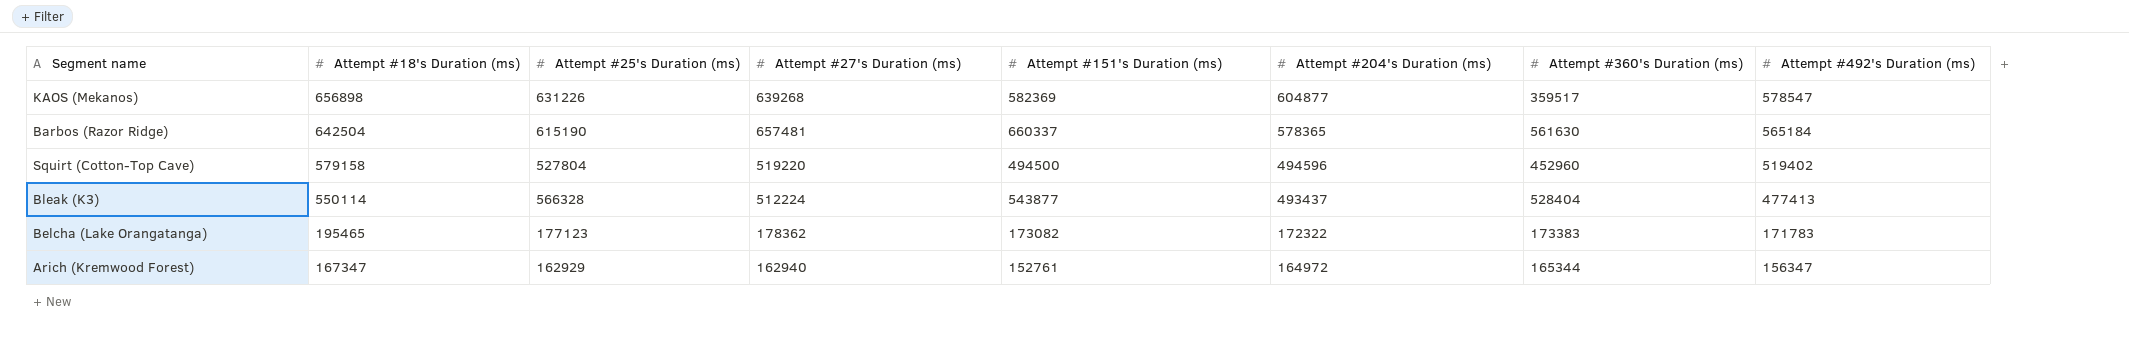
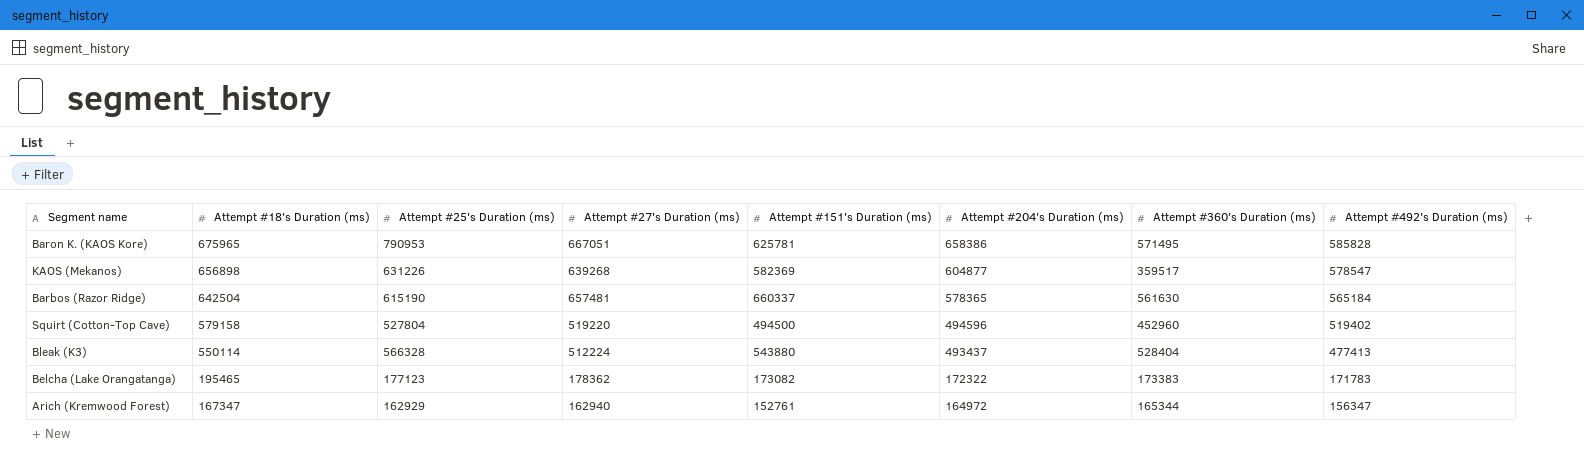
row Baron K. (KAOS Kore): none -> 675965 | 790953 | 667051 | 625781 | 658386 | 571495 | 585828
Bleak (K3) | Attempt #151's Duration (ms): 543877 -> 543880

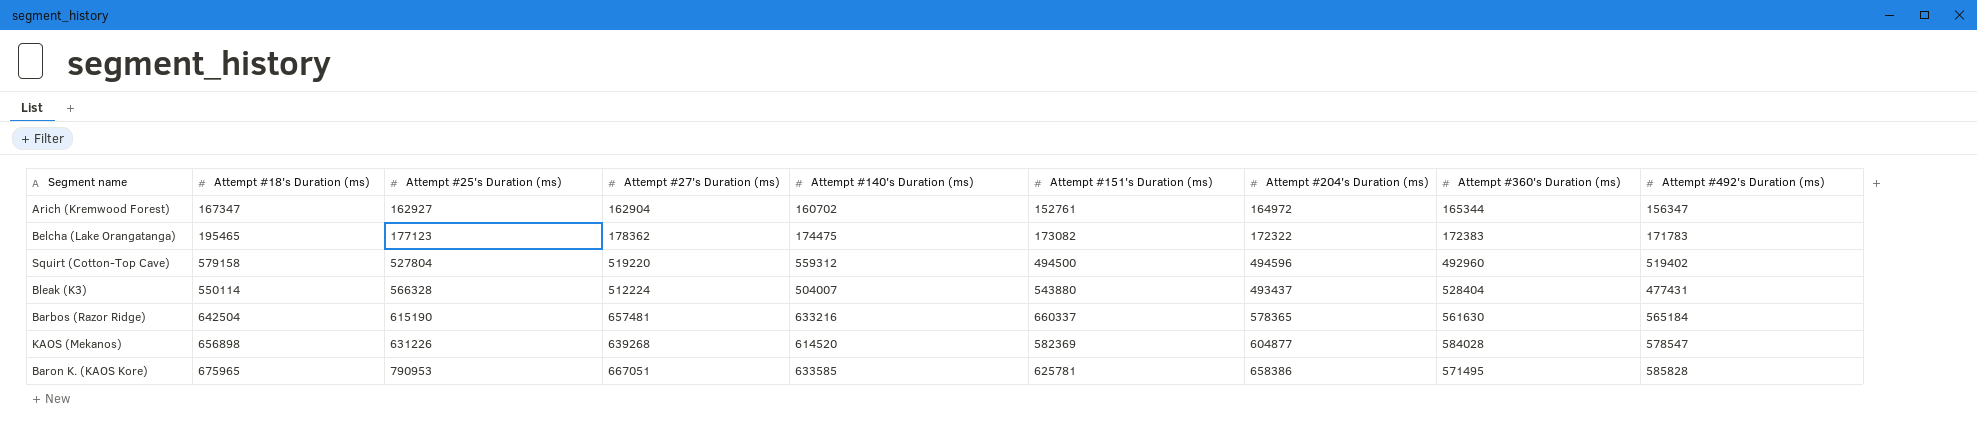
row order: Attempt #18's Duration (ms) descending -> Attempt #25's Duration (ms) ascending
column Attempt #140's Duration (ms) | position: none -> 5
Arich (Kremwood Forest) | Attempt #25's Duration (ms): 162929 -> 162927
Arich (Kremwood Forest) | Attempt #27's Duration (ms): 162940 -> 162904
Belcha (Lake Orangatanga) | Attempt #360's Duration (ms): 173383 -> 172383
Squirt (Cotton-Top Cave) | Attempt #360's Duration (ms): 452960 -> 492960
Bleak (K3) | Attempt #492's Duration (ms): 477413 -> 477431
KAOS (Mekanos) | Attempt #360's Duration (ms): 359517 -> 584028

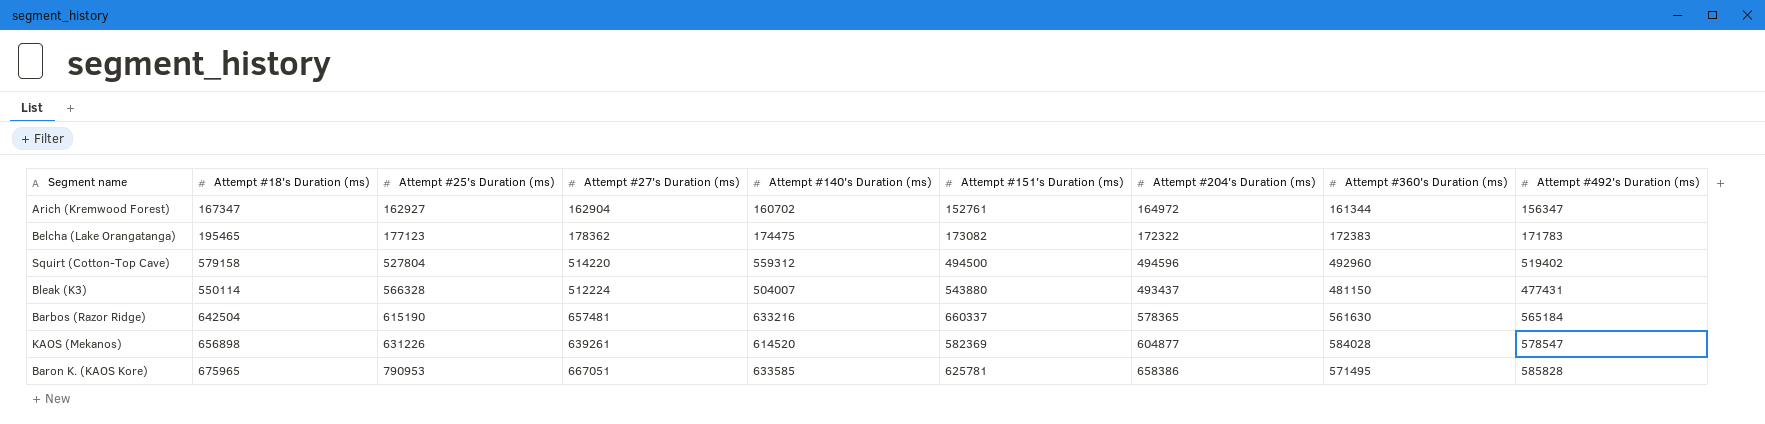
Arich (Kremwood Forest) | Attempt #360's Duration (ms): 165344 -> 161344
Squirt (Cotton-Top Cave) | Attempt #27's Duration (ms): 519220 -> 514220
Bleak (K3) | Attempt #360's Duration (ms): 528404 -> 481150
KAOS (Mekanos) | Attempt #27's Duration (ms): 639268 -> 639261

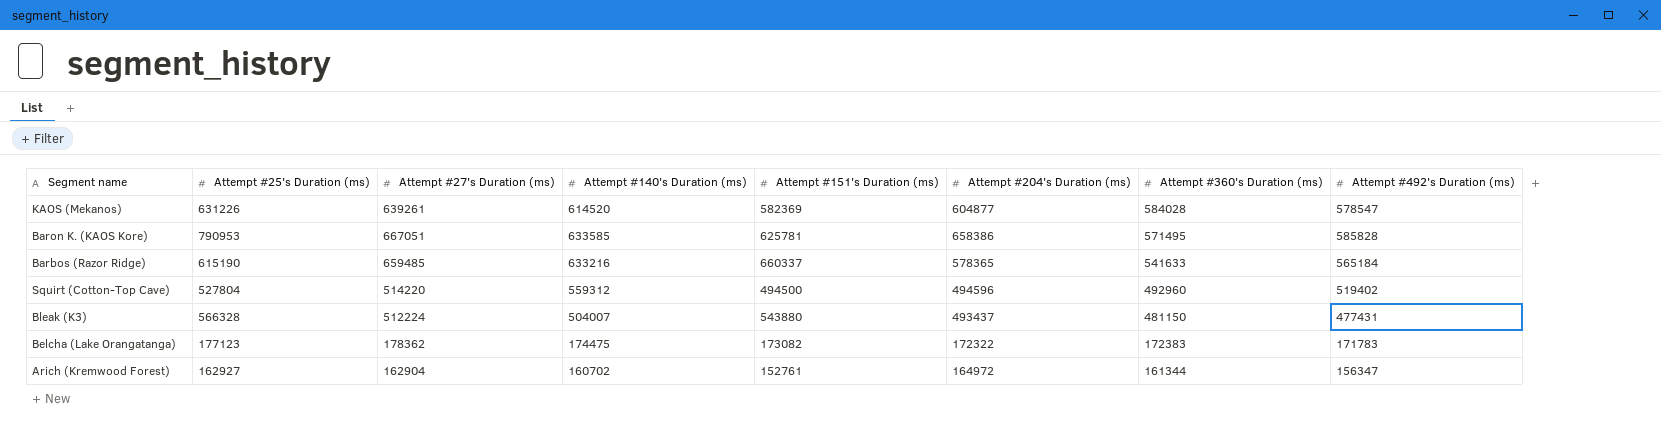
row order: Attempt #25's Duration (ms) ascending -> Attempt #360's Duration (ms) descending
column Attempt #18's Duration (ms) | position: 2 -> none
Barbos (Razor Ridge) | Attempt #27's Duration (ms): 657481 -> 659485
Barbos (Razor Ridge) | Attempt #360's Duration (ms): 561630 -> 541633

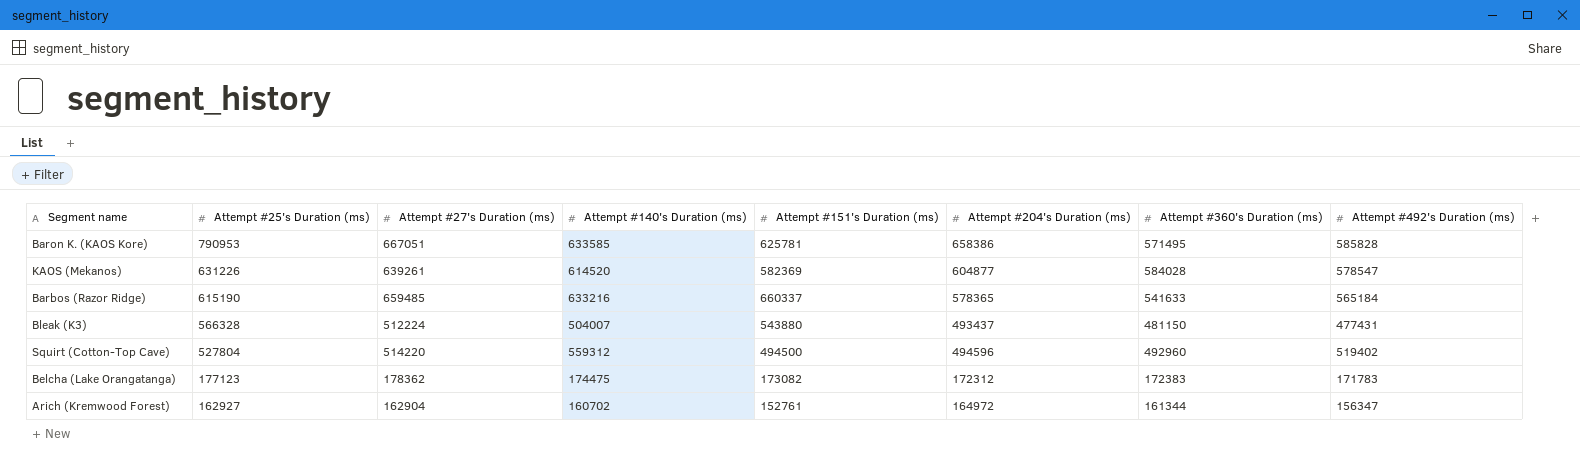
row order: Attempt #360's Duration (ms) descending -> Attempt #25's Duration (ms) descending
Belcha (Lake Orangatanga) | Attempt #204's Duration (ms): 172322 -> 172312

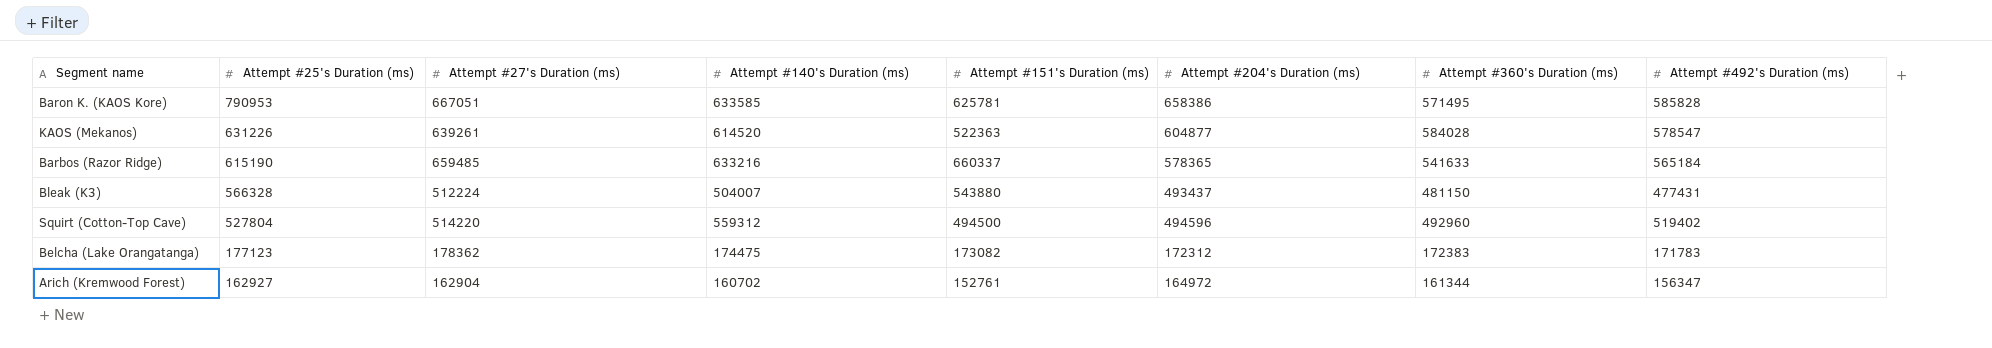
KAOS (Mekanos) | Attempt #151's Duration (ms): 582369 -> 522363

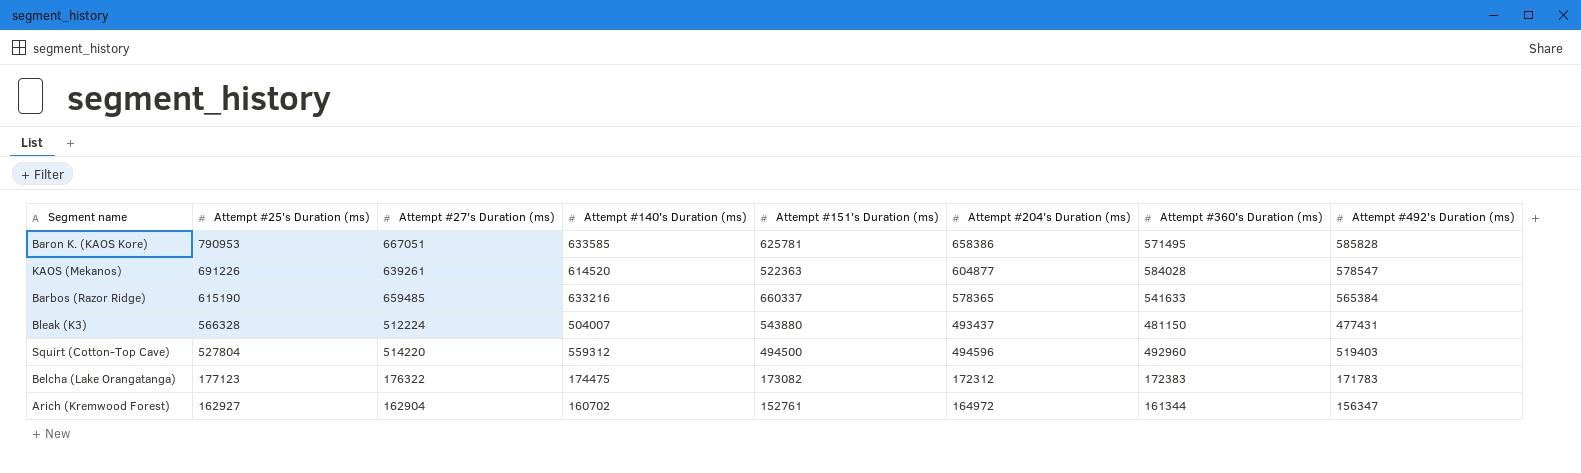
KAOS (Mekanos) | Attempt #25's Duration (ms): 631226 -> 691226
Barbos (Razor Ridge) | Attempt #492's Duration (ms): 565184 -> 565384
Squirt (Cotton-Top Cave) | Attempt #492's Duration (ms): 519402 -> 519403
Belcha (Lake Orangatanga) | Attempt #27's Duration (ms): 178362 -> 176322

